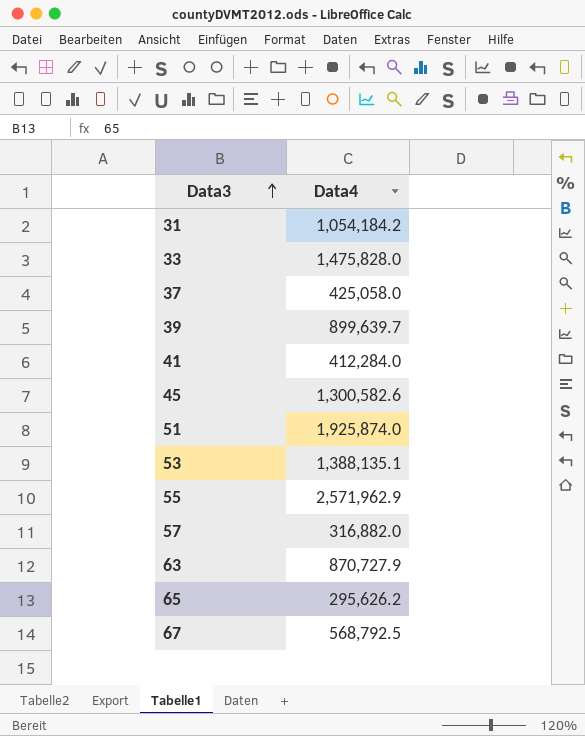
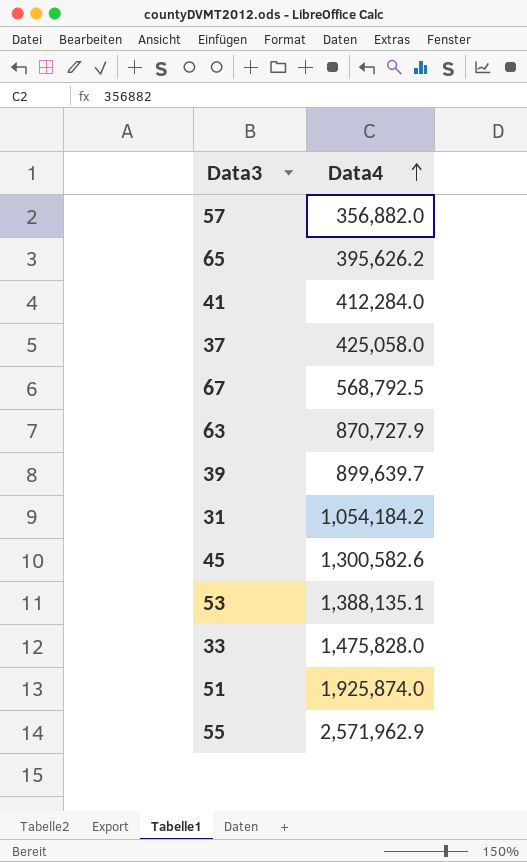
row order: Data3 ascending -> Data4 ascending
57 | Data4: 316,882.0 -> 356,882.0
65 | Data4: 295,626.2 -> 395,626.2

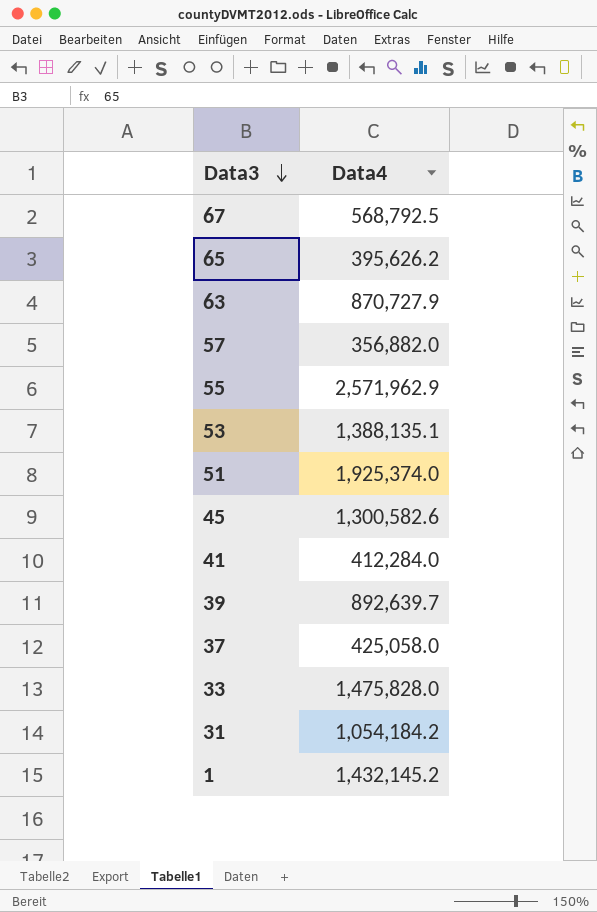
row order: Data4 ascending -> Data3 descending
51 | Data4: 1,925,874.0 -> 1,925,374.0
39 | Data4: 899,639.7 -> 892,639.7
row 1: none -> 1,432,145.2

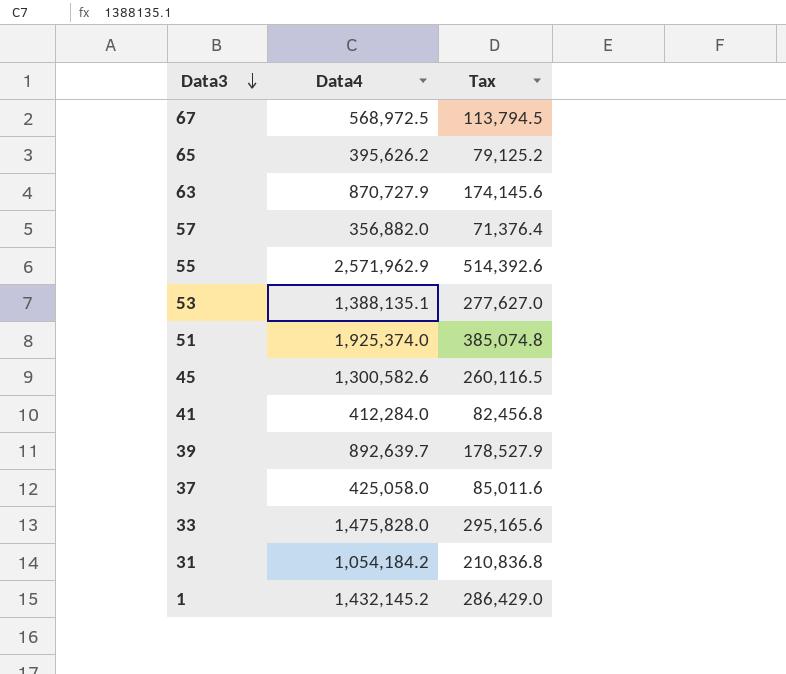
column Tax | formula: none -> [Data4] * 0.2
67 | Data4: 568,792.5 -> 568,972.5

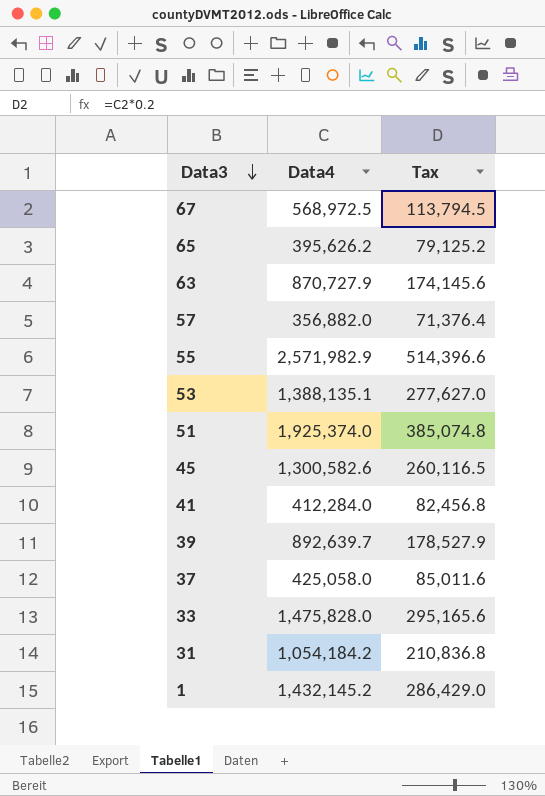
55 | Data4: 2,571,962.9 -> 2,571,982.9
55 | Tax: 514,392.6 -> 514,396.6

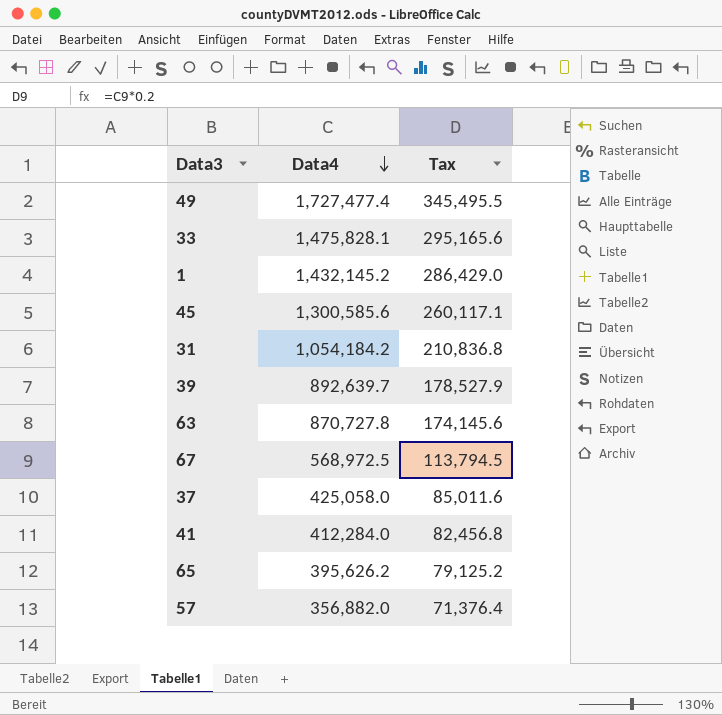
row order: Data3 descending -> Data4 descending
row 55: 2,571,982.9 | 514,396.6 -> none
row 53: 1,388,135.1 | 277,627.0 -> none
row 51: 1,925,374.0 | 385,074.8 -> none
row 49: none -> 1,727,477.4 | 345,495.5
33 | Data4: 1,475,828.0 -> 1,475,828.1
45 | Data4: 1,300,582.6 -> 1,300,585.6
45 | Tax: 260,116.5 -> 260,117.1
63 | Data4: 870,727.9 -> 870,727.8

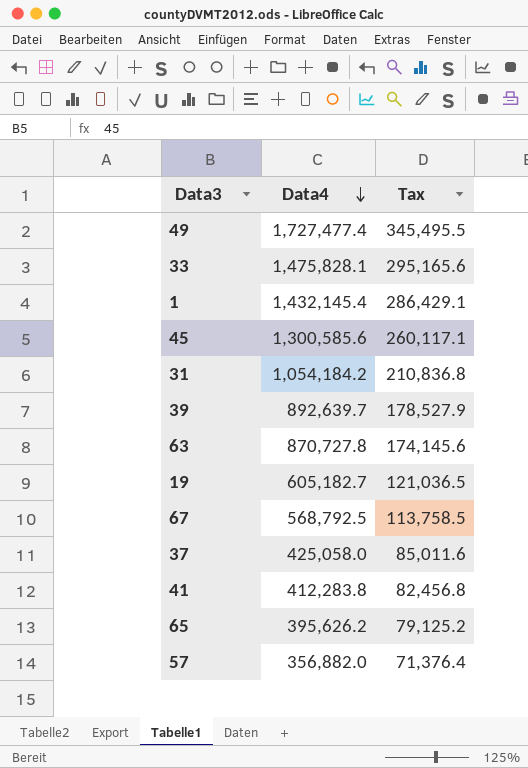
1 | Data4: 1,432,145.2 -> 1,432,145.4
1 | Tax: 286,429.0 -> 286,429.1
row 19: none -> 605,182.7 | 121,036.5
67 | Data4: 568,972.5 -> 568,792.5
67 | Tax: 113,794.5 -> 113,758.5
41 | Data4: 412,284.0 -> 412,283.8

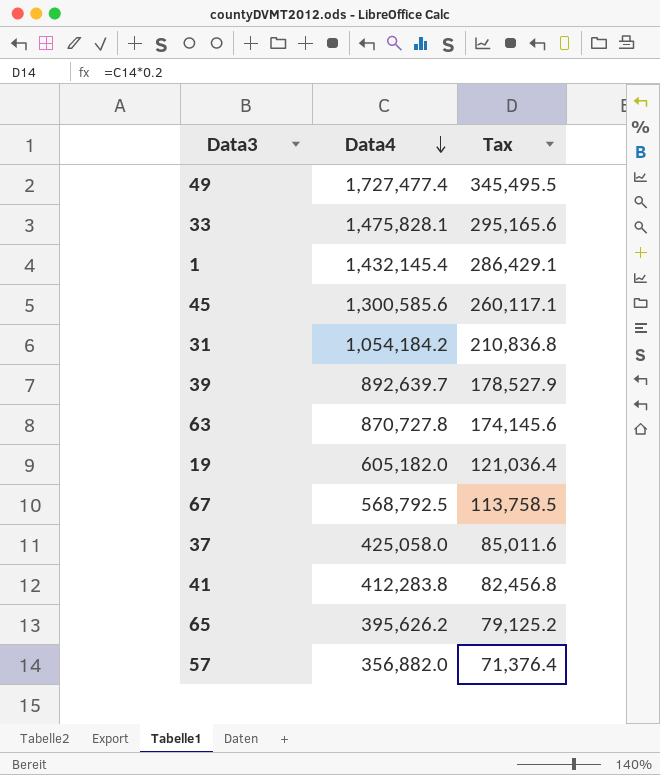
19 | Data4: 605,182.7 -> 605,182.0
19 | Tax: 121,036.5 -> 121,036.4

